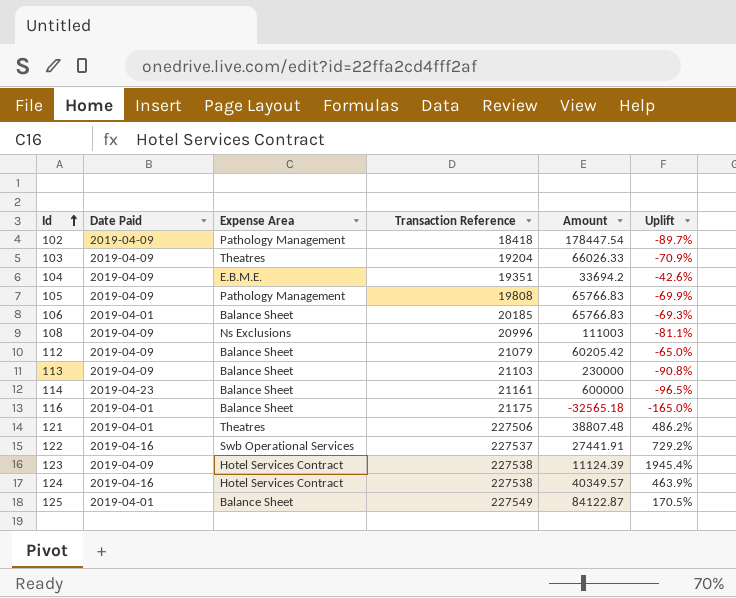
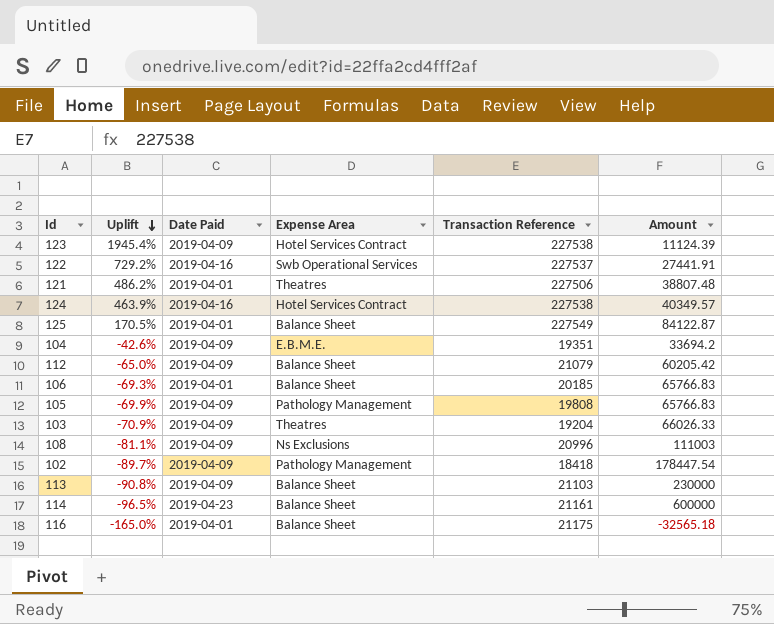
row order: Id ascending -> Uplift descending
column Uplift | position: 6 -> 2

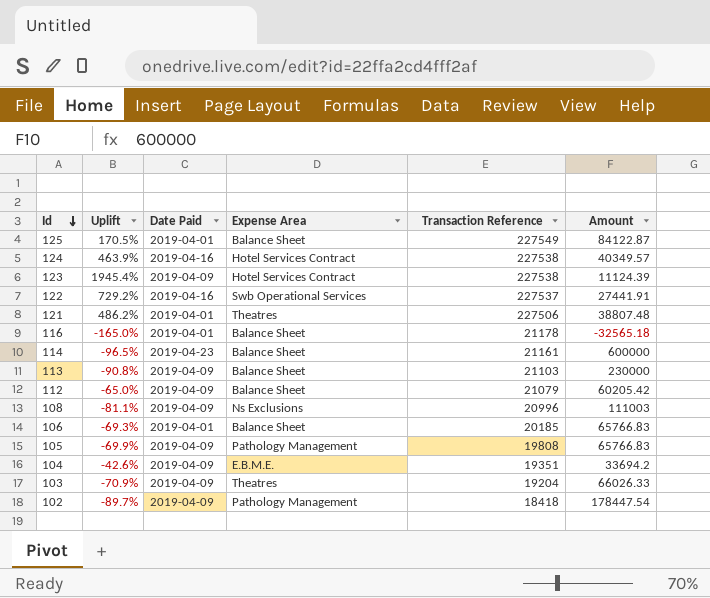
row order: Uplift descending -> Id descending
116 | Transaction Reference: 21175 -> 21178

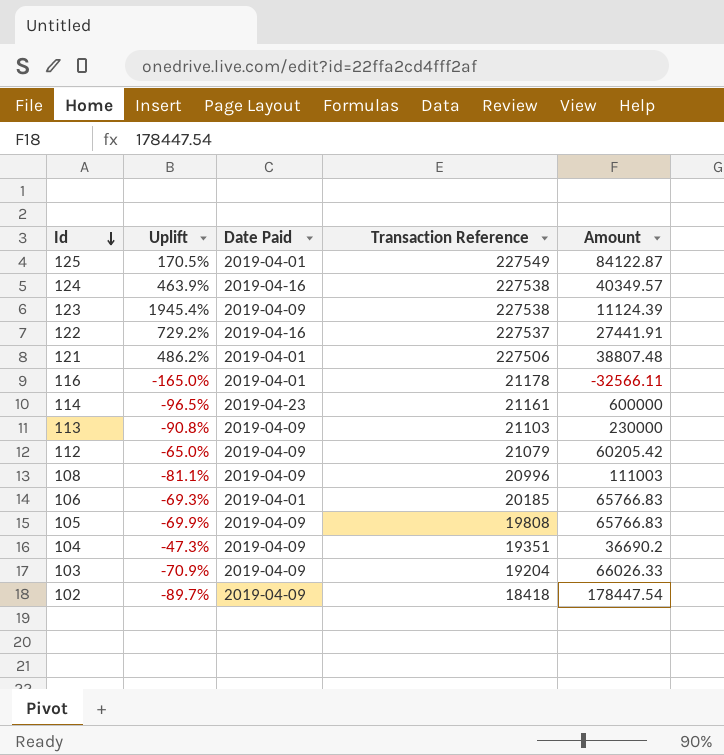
column Expense Area | position: 4 -> none
116 | Amount: -32565.18 -> -32566.11
104 | Uplift: -42.6% -> -47.3%
104 | Amount: 33694.2 -> 36690.2

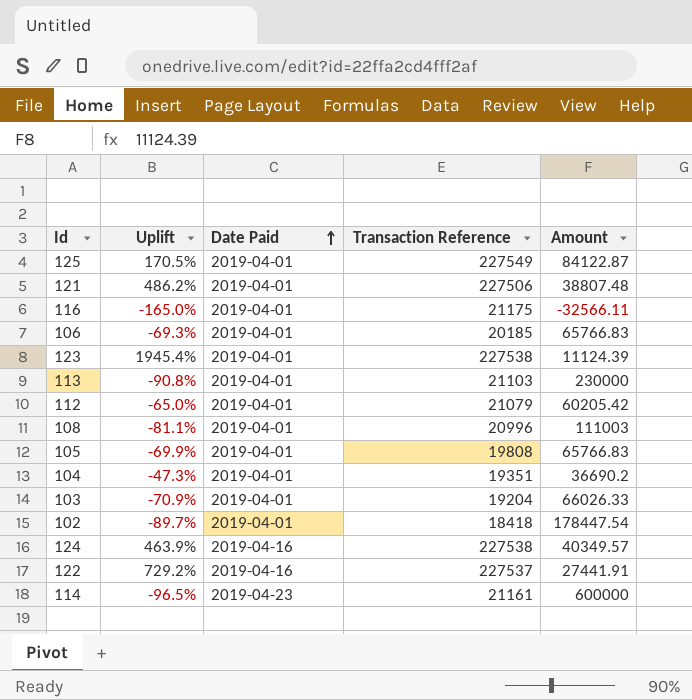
row order: Id descending -> Date Paid ascending
116 | Transaction Reference: 21178 -> 21175
123 | Date Paid: 2019-04-09 -> 2019-04-01
113 | Date Paid: 2019-04-09 -> 2019-04-01
112 | Date Paid: 2019-04-09 -> 2019-04-01
108 | Date Paid: 2019-04-09 -> 2019-04-01
105 | Date Paid: 2019-04-09 -> 2019-04-01
104 | Date Paid: 2019-04-09 -> 2019-04-01
103 | Date Paid: 2019-04-09 -> 2019-04-01
102 | Date Paid: 2019-04-09 -> 2019-04-01

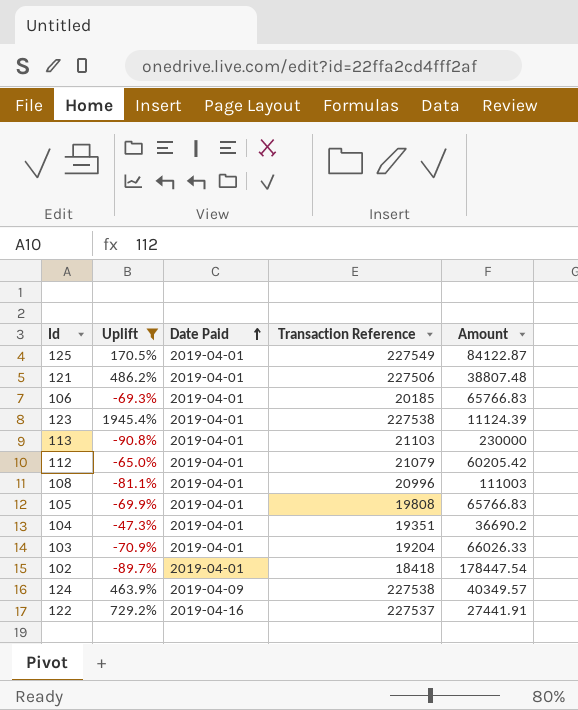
filter: none -> Uplift >= -90.8%
124 | Date Paid: 2019-04-16 -> 2019-04-09

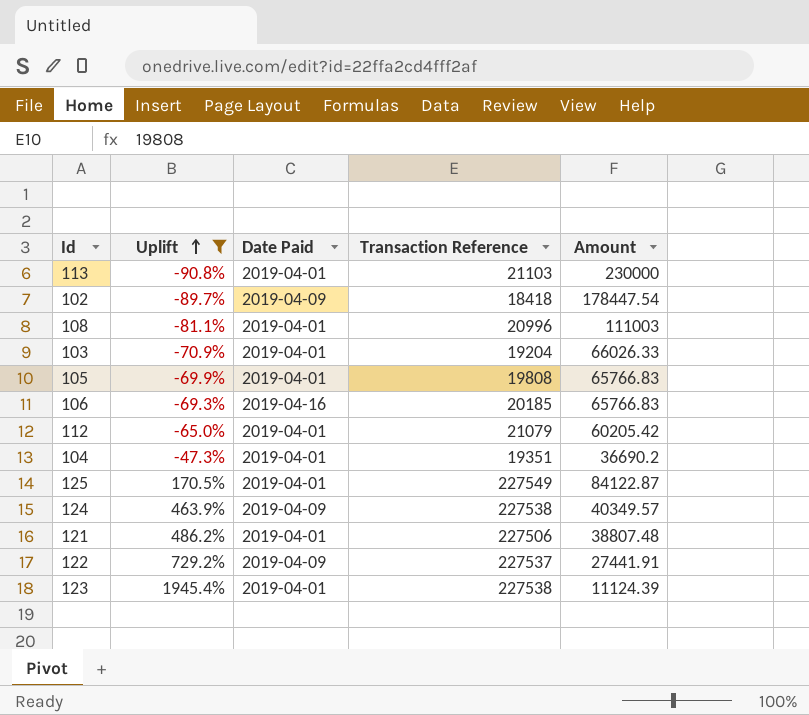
row order: Date Paid ascending -> Uplift ascending
102 | Date Paid: 2019-04-01 -> 2019-04-09
106 | Date Paid: 2019-04-01 -> 2019-04-16
122 | Date Paid: 2019-04-16 -> 2019-04-09

